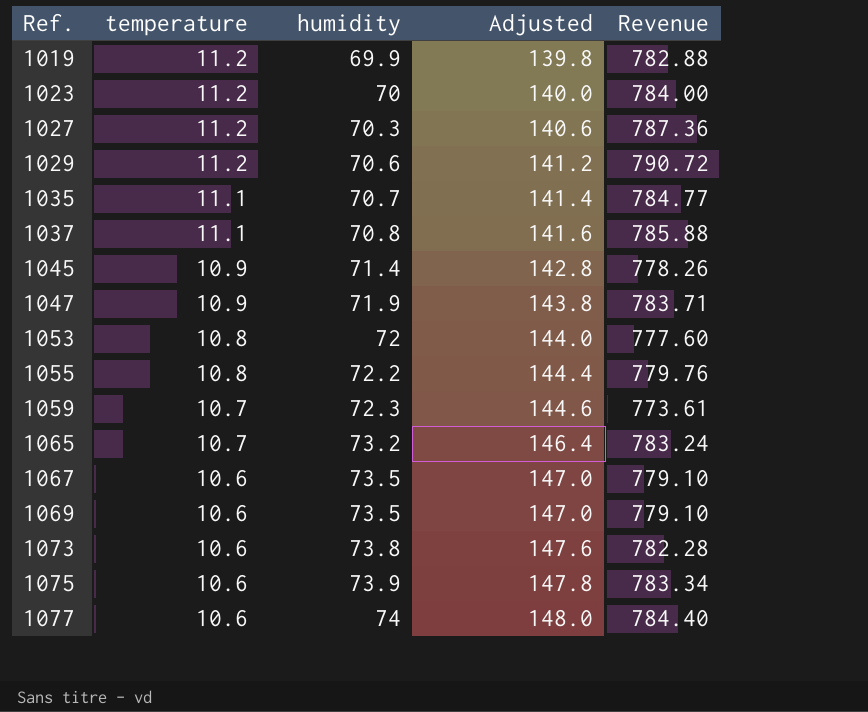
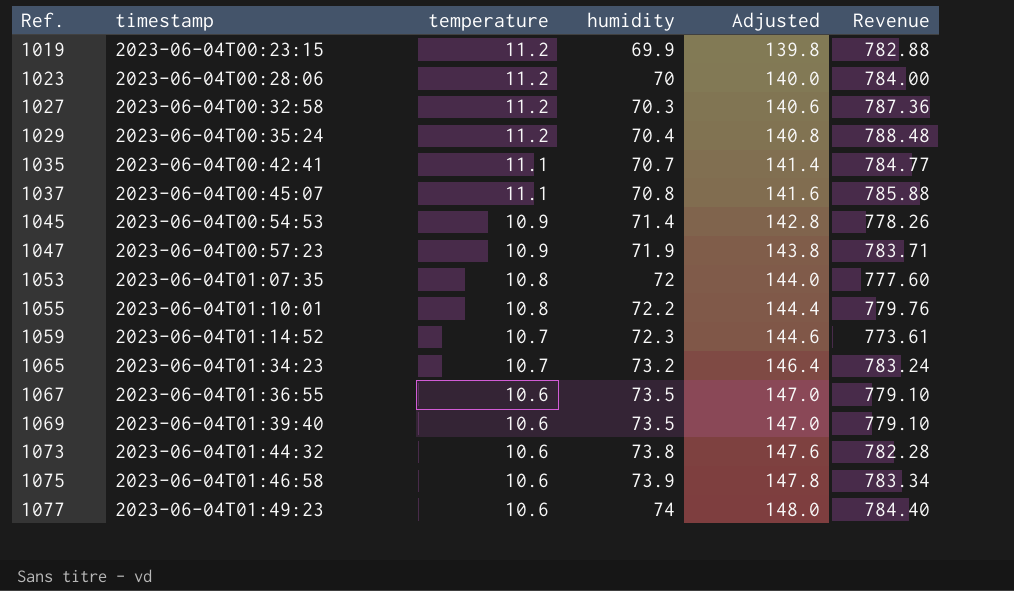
column timestamp | position: none -> 2
1029 | humidity: 70.6 -> 70.4
1029 | Adjusted: 141.2 -> 140.8
1029 | Revenue: 790.72 -> 788.48

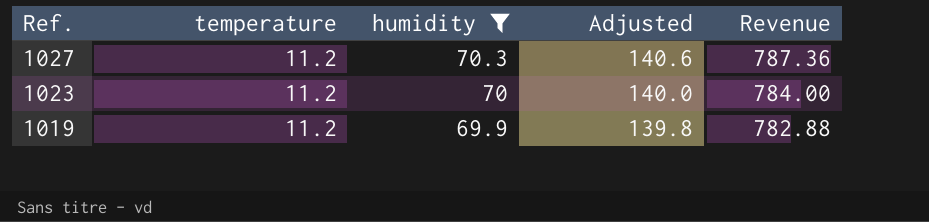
filter: none -> humidity <= 70.3
row order: Ref. ascending -> Ref. descending
column timestamp | position: 2 -> none

